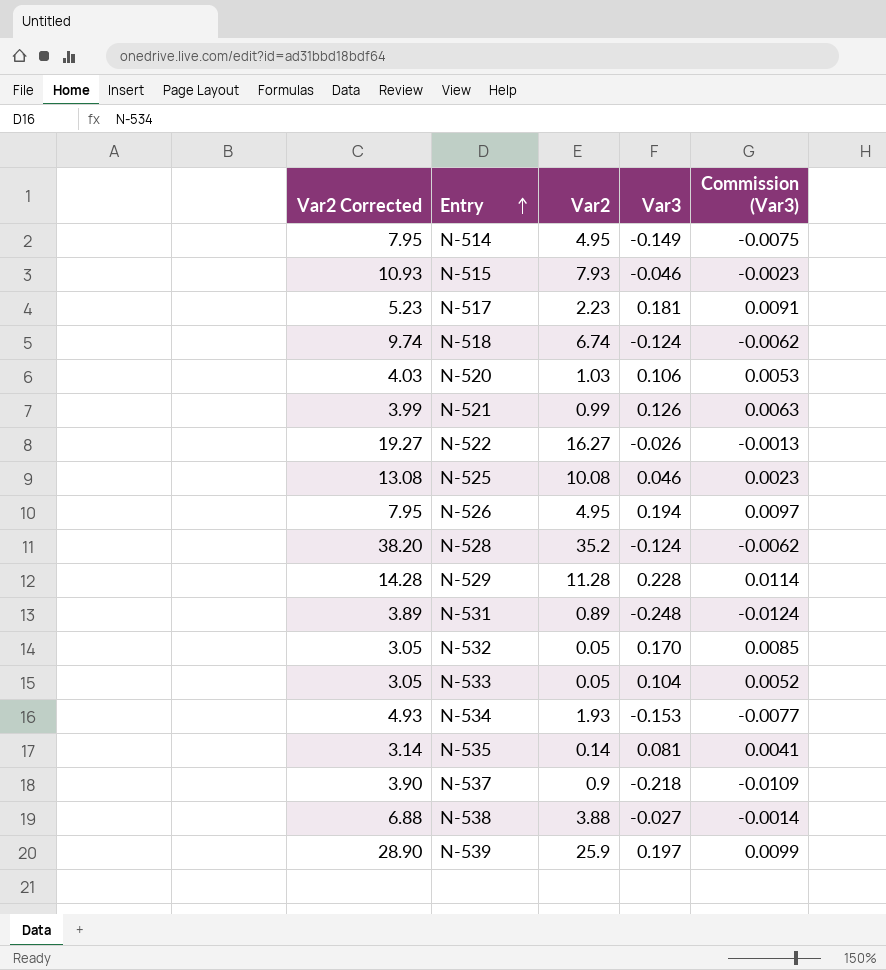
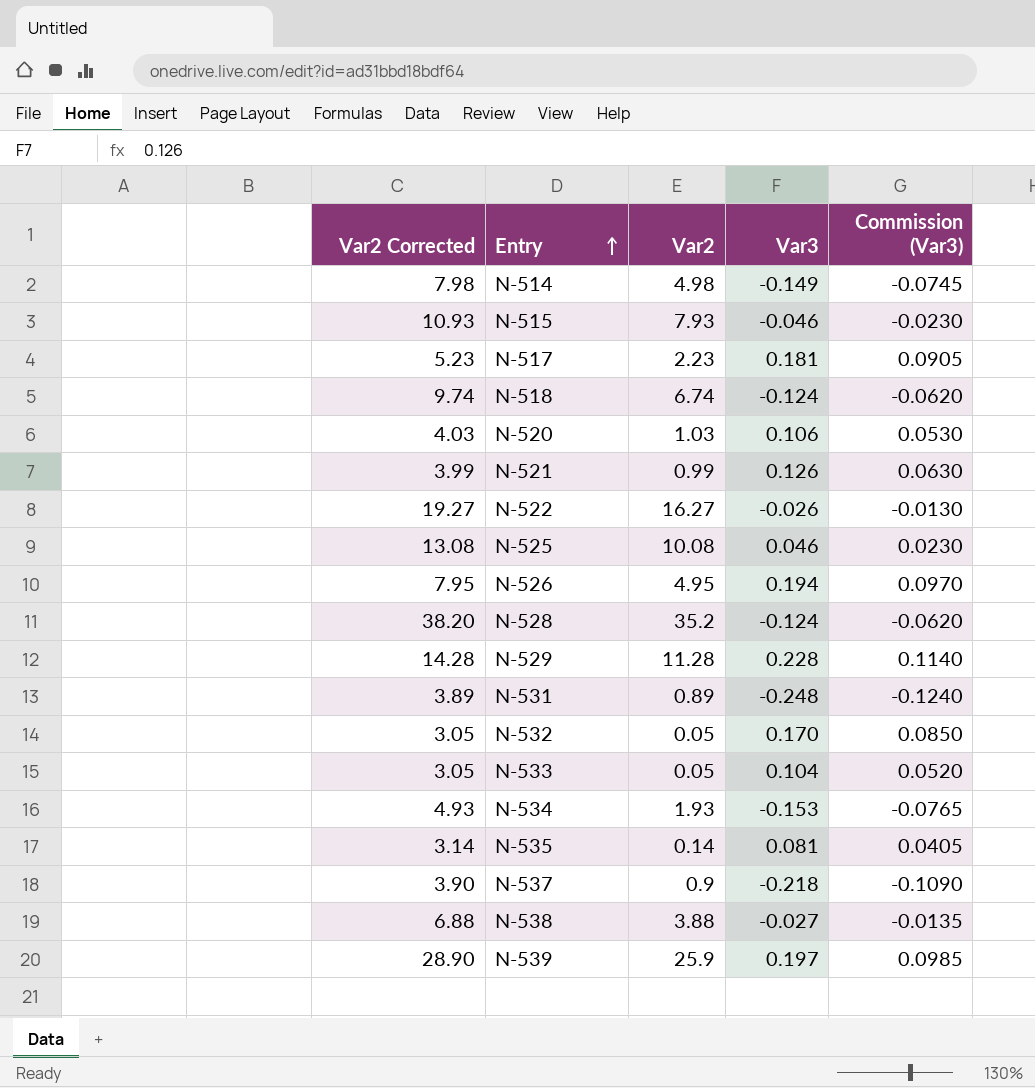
column Commission (Var3) | formula: [Var3] * 0.05 -> [Var3] * 0.5
N-514 | Var2 Corrected: 7.95 -> 7.98
N-514 | Var2: 4.95 -> 4.98

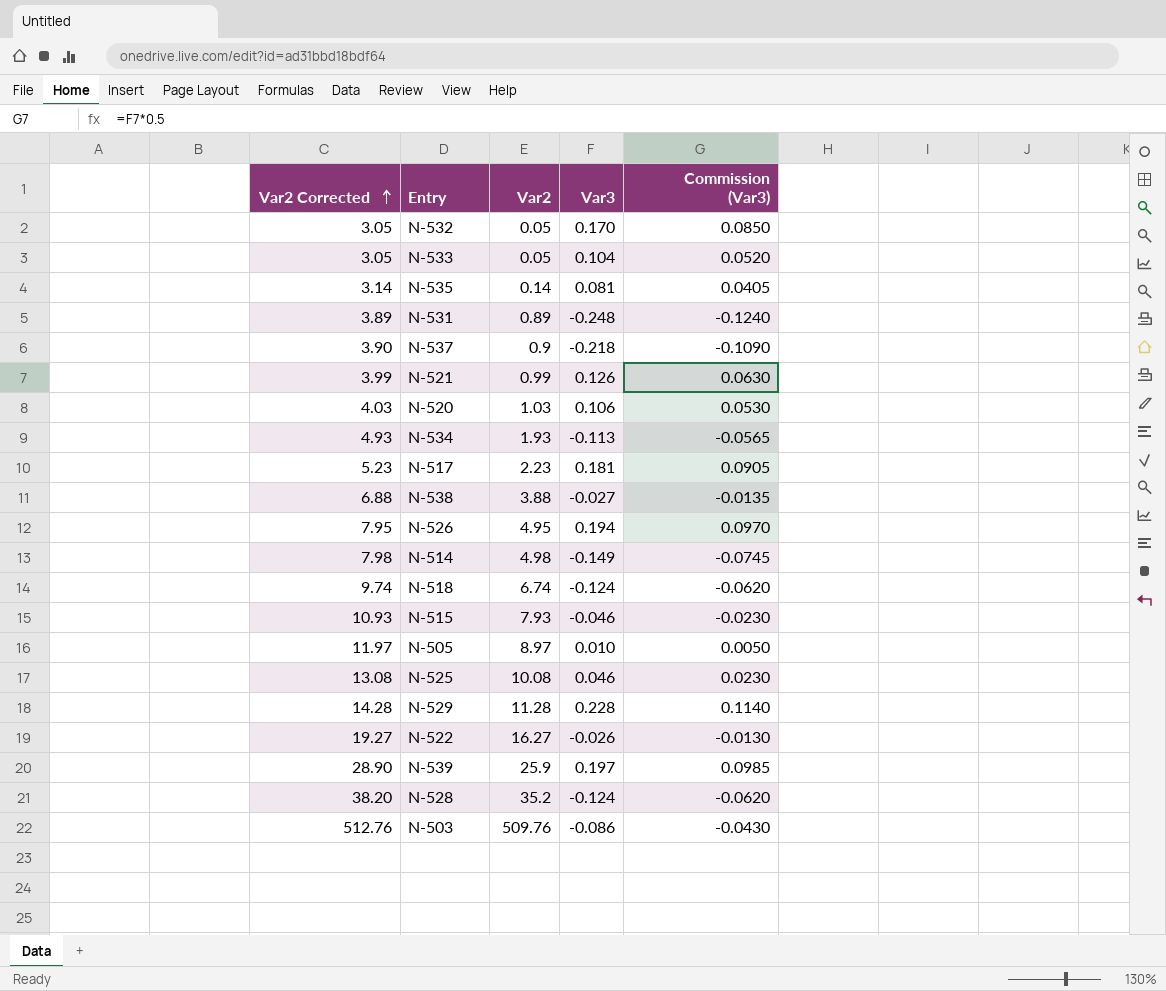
row order: Entry ascending -> Var2 Corrected ascending
N-534 | Var3: -0.153 -> -0.113
N-534 | Commission (Var3): -0.0765 -> -0.0565
row N-505: none -> 11.97 | 8.97 | 0.010 | 0.0050
row N-503: none -> 512.76 | 509.76 | -0.086 | -0.0430

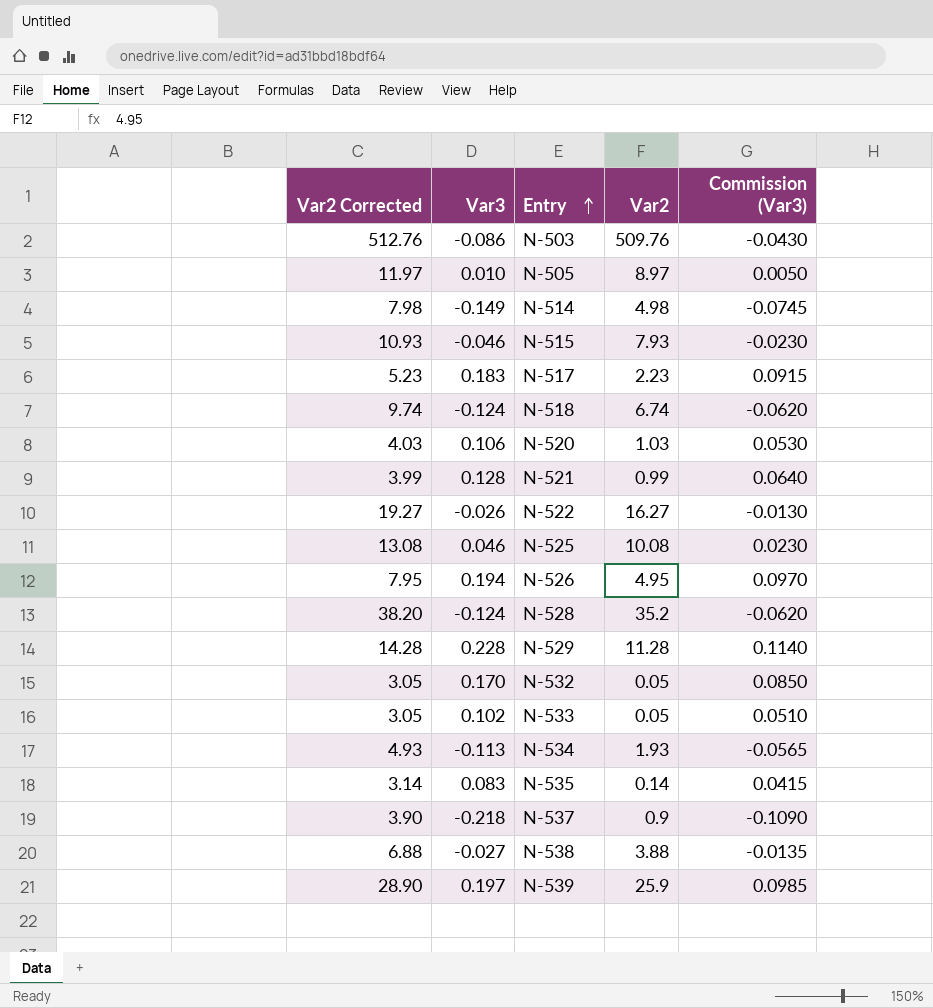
row order: Var2 Corrected ascending -> Entry ascending
column Var3 | position: 4 -> 2
row N-531: 3.89 | 0.89 | -0.248 | -0.1240 -> none
N-517 | Var3: 0.181 -> 0.183
N-517 | Commission (Var3): 0.0905 -> 0.0915
N-521 | Var3: 0.126 -> 0.128
N-521 | Commission (Var3): 0.0630 -> 0.0640
N-533 | Var3: 0.104 -> 0.102
N-533 | Commission (Var3): 0.0520 -> 0.0510
N-535 | Var3: 0.081 -> 0.083
N-535 | Commission (Var3): 0.0405 -> 0.0415

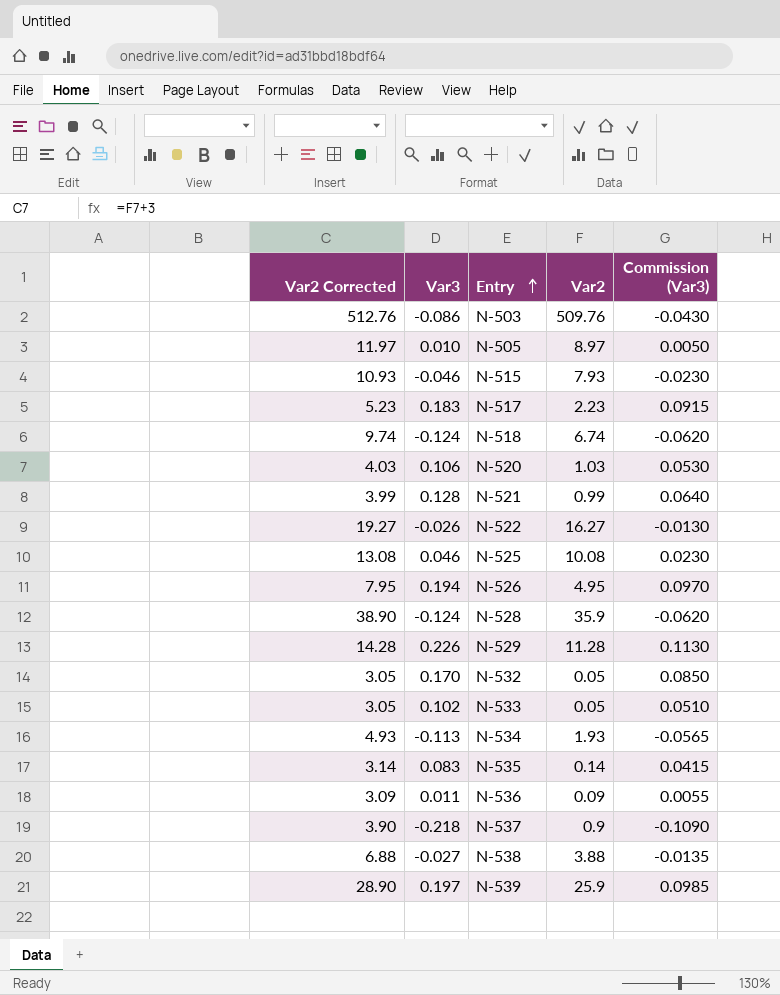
row N-514: 7.98 | -0.149 | 4.98 | -0.0745 -> none
N-528 | Var2 Corrected: 38.20 -> 38.90
N-528 | Var2: 35.2 -> 35.9
N-529 | Var3: 0.228 -> 0.226
N-529 | Commission (Var3): 0.1140 -> 0.1130
row N-536: none -> 3.09 | 0.011 | 0.09 | 0.0055

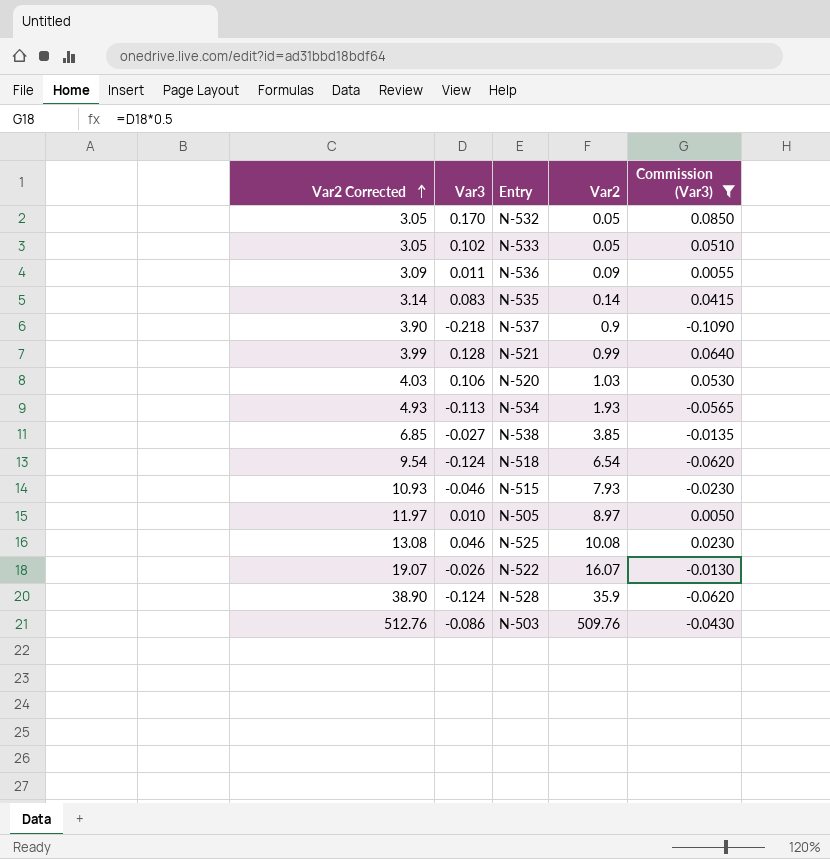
filter: none -> Commission (Var3) <= 0.0850
row order: Entry ascending -> Var2 Corrected ascending
N-538 | Var2 Corrected: 6.88 -> 6.85
N-538 | Var2: 3.88 -> 3.85
N-518 | Var2 Corrected: 9.74 -> 9.54
N-518 | Var2: 6.74 -> 6.54
N-522 | Var2 Corrected: 19.27 -> 19.07
N-522 | Var2: 16.27 -> 16.07

